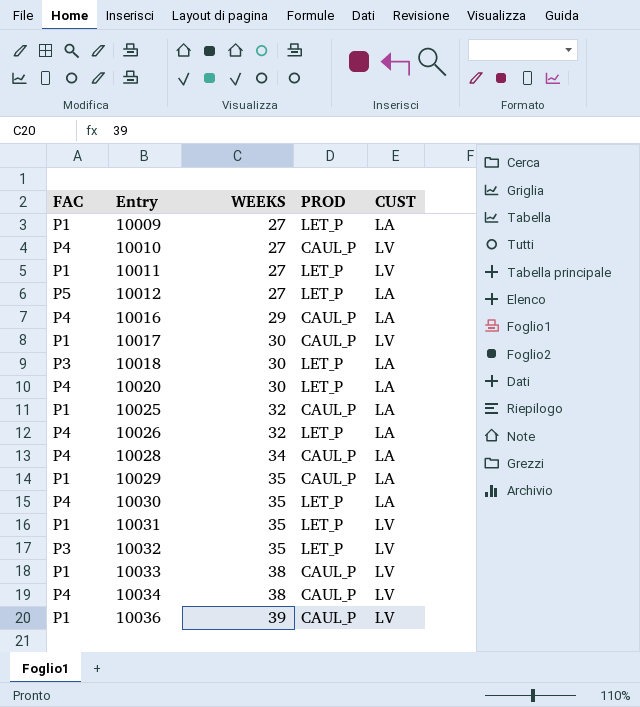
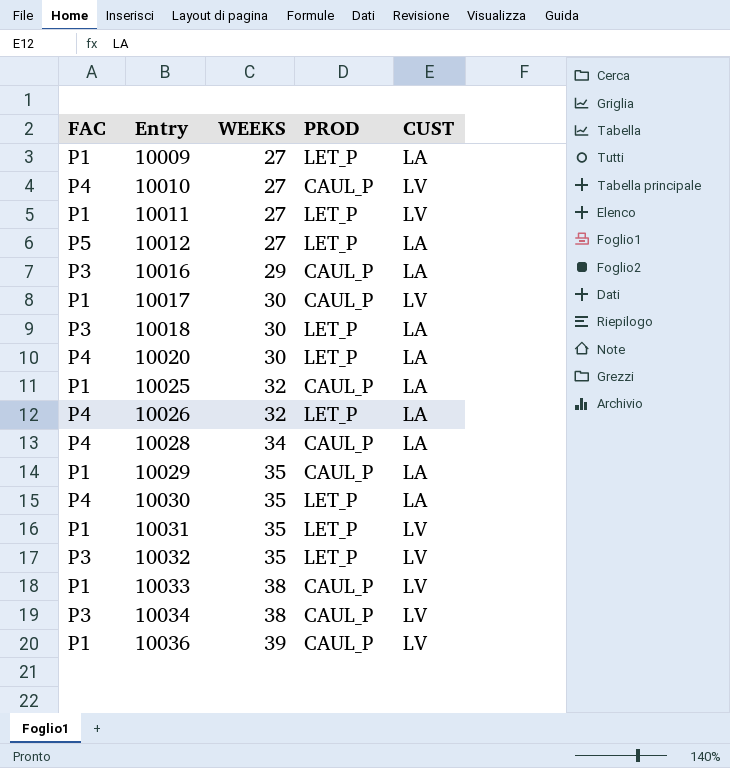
10016 | FAC: P4 -> P3
10034 | FAC: P4 -> P3

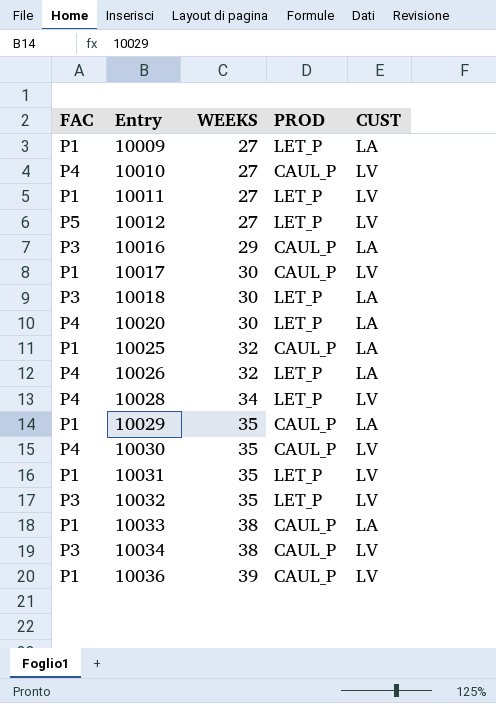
10012 | CUST: LA -> LV
10028 | PROD: CAUL_P -> LET_P
10028 | CUST: LA -> LV
10030 | PROD: LET_P -> CAUL_P
10030 | CUST: LA -> LV
10033 | CUST: LV -> LA

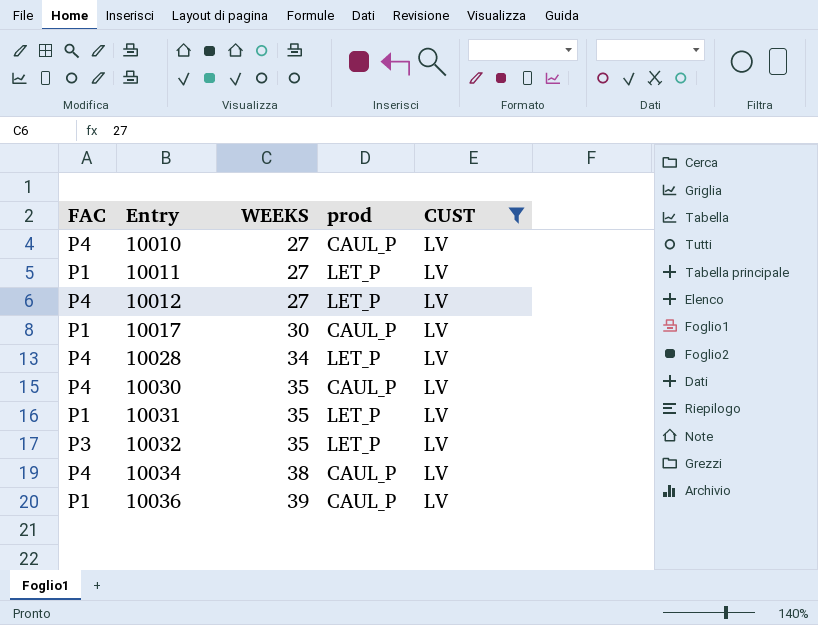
filter: none -> CUST = LV
column name: PROD -> prod
10012 | FAC: P5 -> P4
10034 | FAC: P3 -> P4

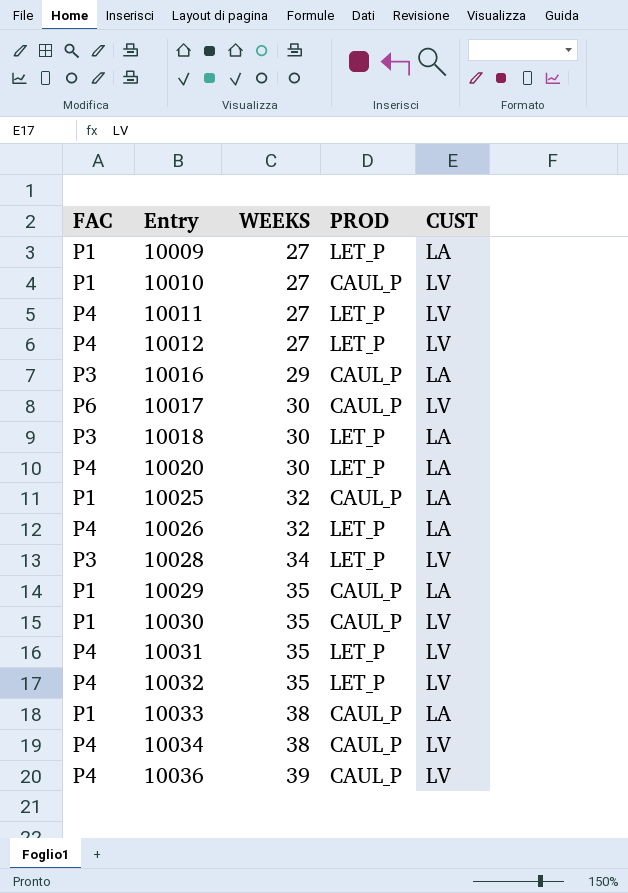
filter: CUST = LV -> none
column name: prod -> PROD
10010 | FAC: P4 -> P1
10011 | FAC: P1 -> P4
10017 | FAC: P1 -> P6
10028 | FAC: P4 -> P3
10030 | FAC: P4 -> P1
10031 | FAC: P1 -> P4
10032 | FAC: P3 -> P4
10036 | FAC: P1 -> P4

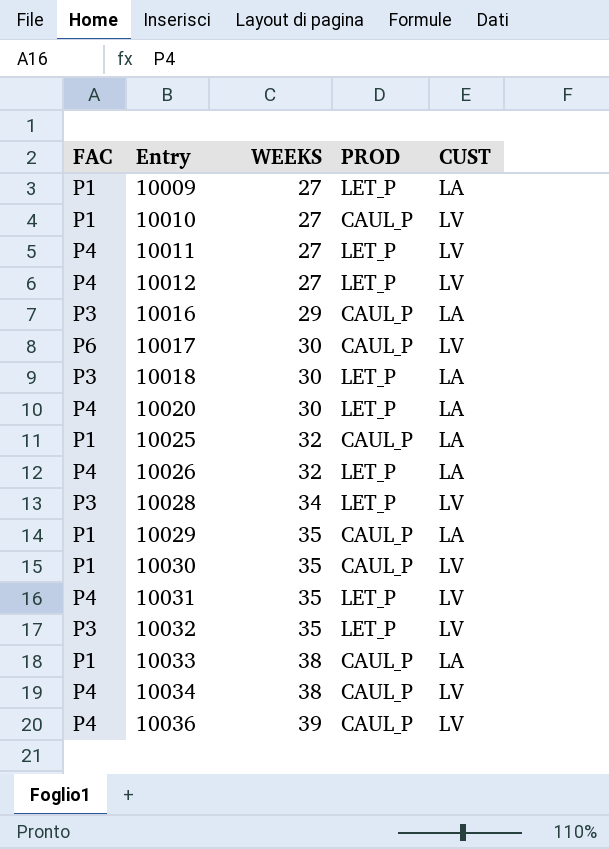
10032 | FAC: P4 -> P3

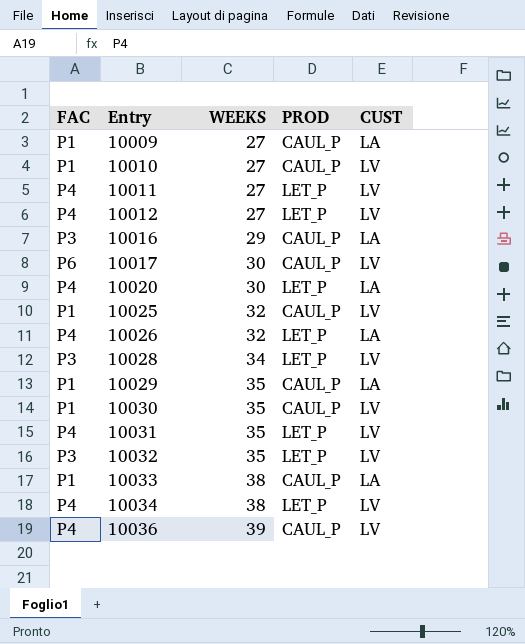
row 10018: P3 | 30 | LET_P | LA -> none
10009 | PROD: LET_P -> CAUL_P
10025 | CUST: LA -> LV
10034 | PROD: CAUL_P -> LET_P

